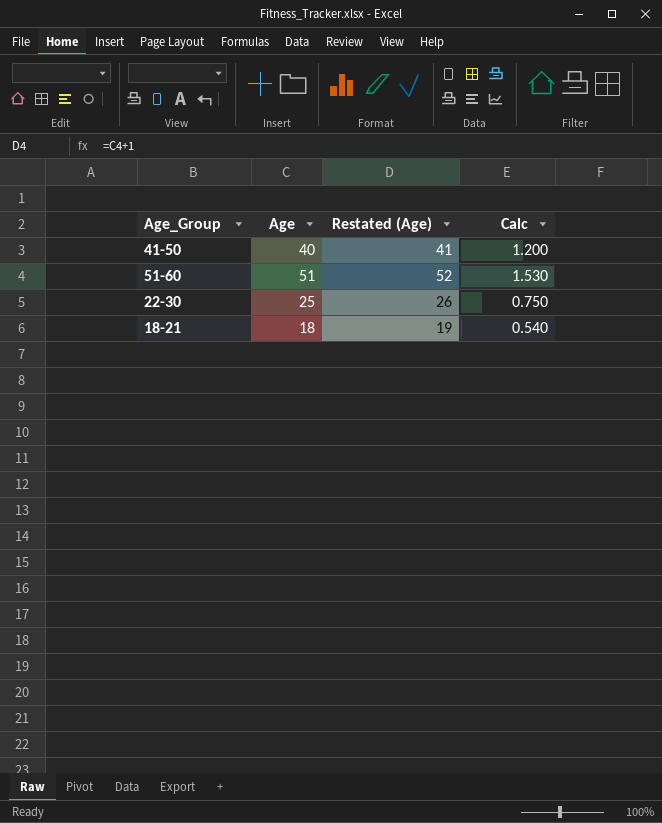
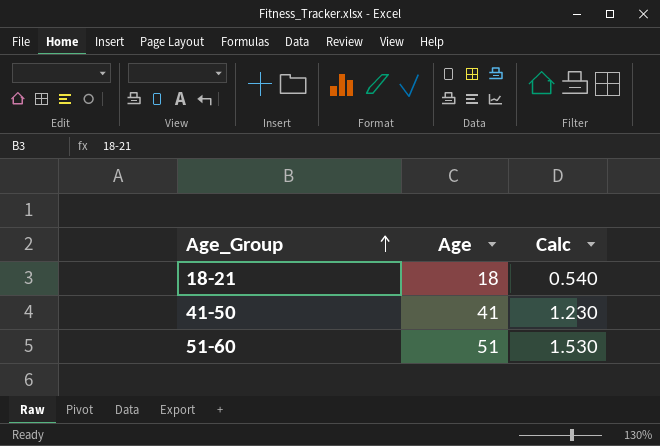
row order: none -> Age_Group ascending
column Restated (Age) | formula: [Age] + 1 -> none
row 22-30: 25 | 26 | 0.750 -> none
41-50 | Age: 40 -> 41
41-50 | Calc: 1.200 -> 1.230

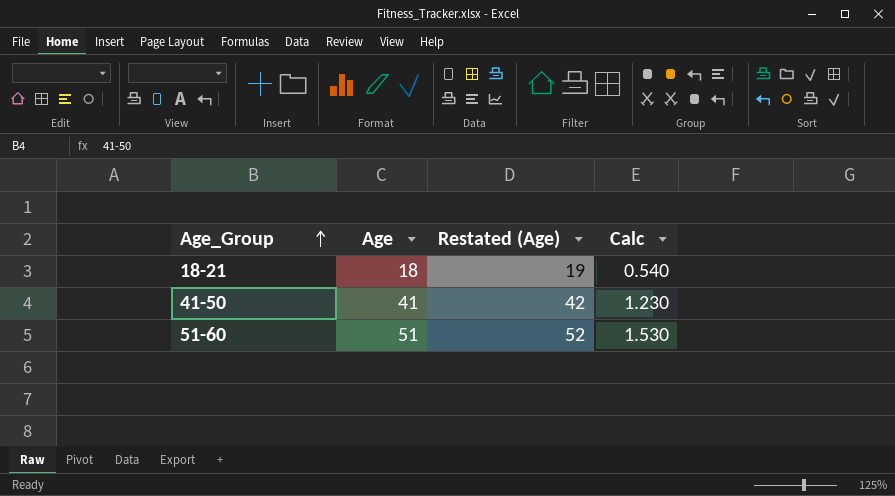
column Restated (Age) | formula: none -> [Age] + 1

